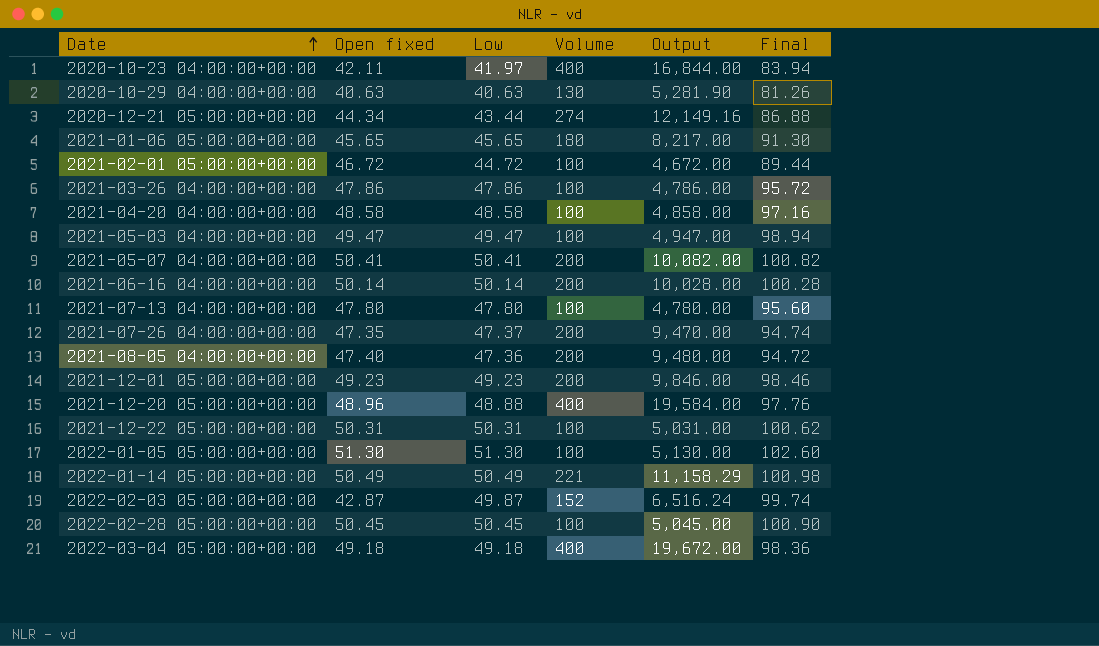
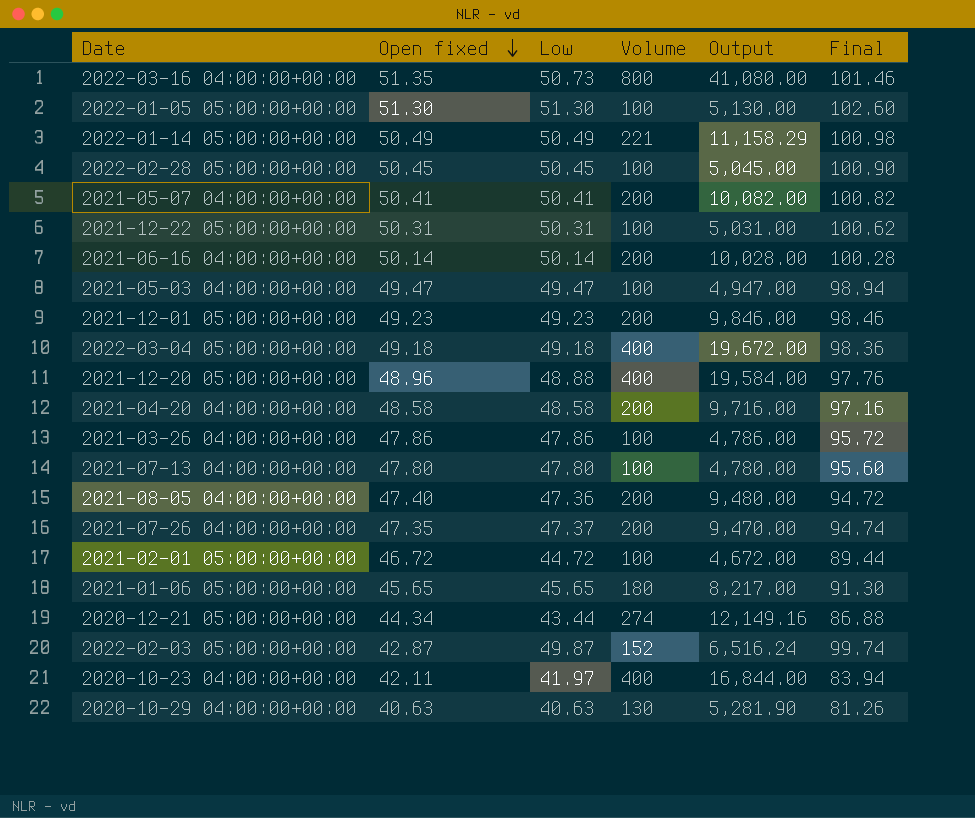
row order: Date ascending -> Open fixed descending
row 2022-03-16 04:00:00+00:00: none -> 51.35 | 50.73 | 800 | 41,080.00 | 101.46
2021-04-20 04:00:00+00:00 | Volume: 100 -> 200
2021-04-20 04:00:00+00:00 | Output: 4,858.00 -> 9,716.00

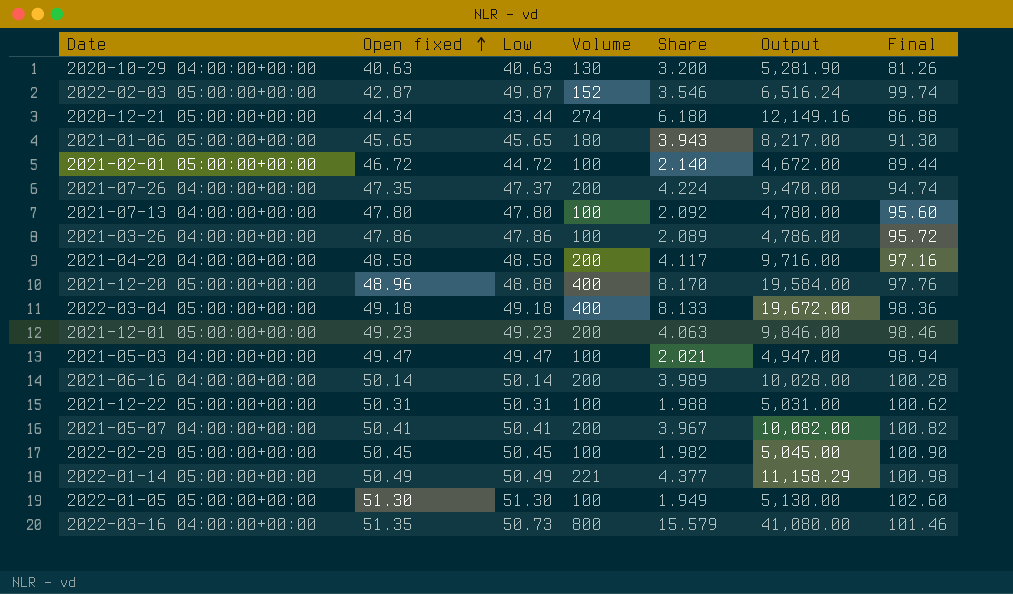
row order: Open fixed descending -> Open fixed ascending
column Share | formula: none -> [Volume] / [Open fixed]
row 2021-08-05 04:00:00+00:00: 47.40 | 47.36 | 200 | 9,480.00 | 94.72 -> none
row 2020-10-23 04:00:00+00:00: 42.11 | 41.97 | 400 | 16,844.00 | 83.94 -> none

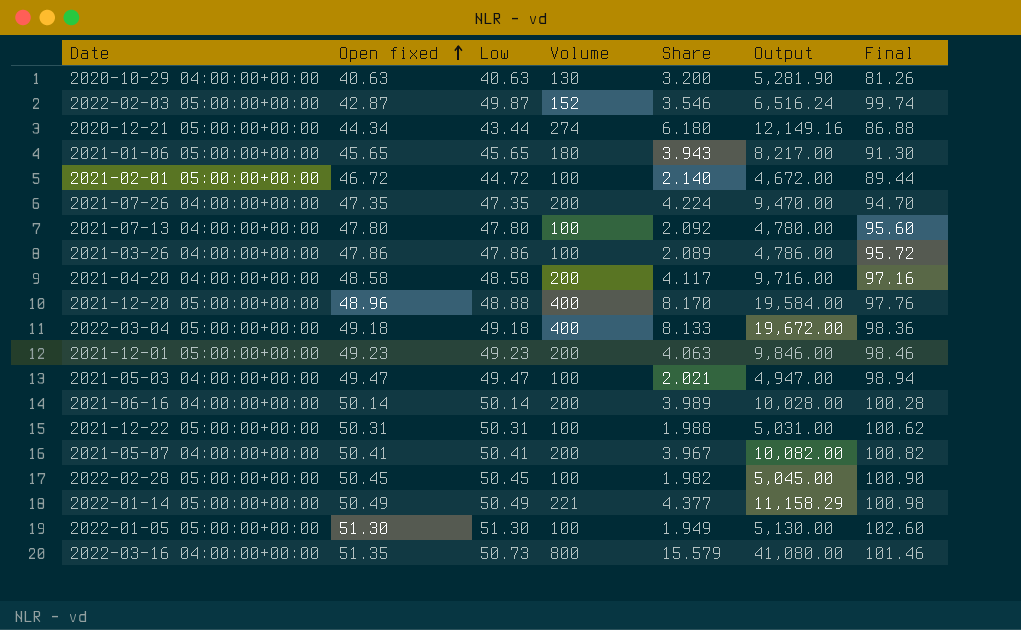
2021-07-26 04:00:00+00:00 | Low: 47.37 -> 47.35
2021-07-26 04:00:00+00:00 | Final: 94.74 -> 94.70

